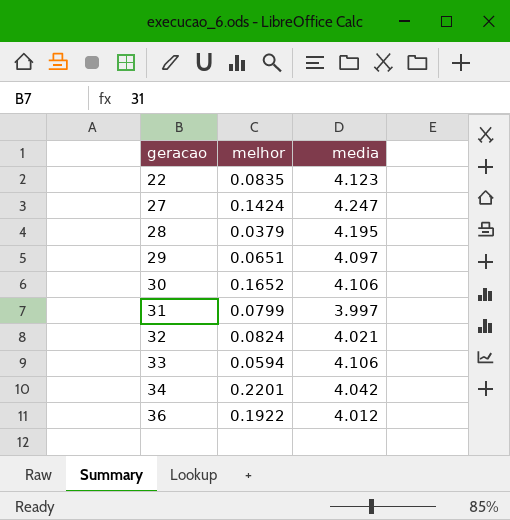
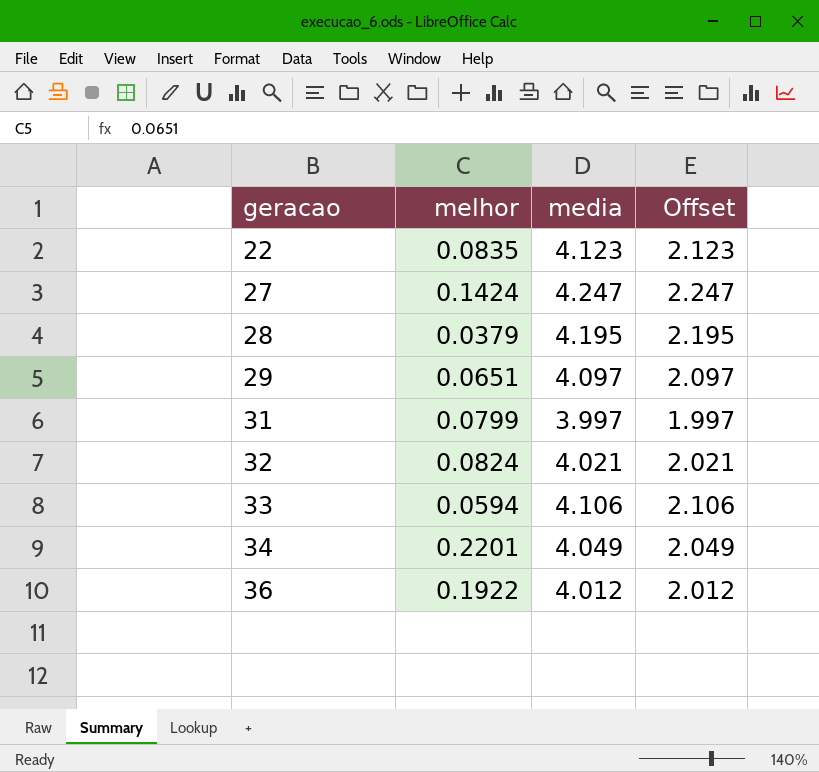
column Offset | formula: none -> [media] - 2
row 30: 0.1652 | 4.106 -> none
34 | media: 4.042 -> 4.049

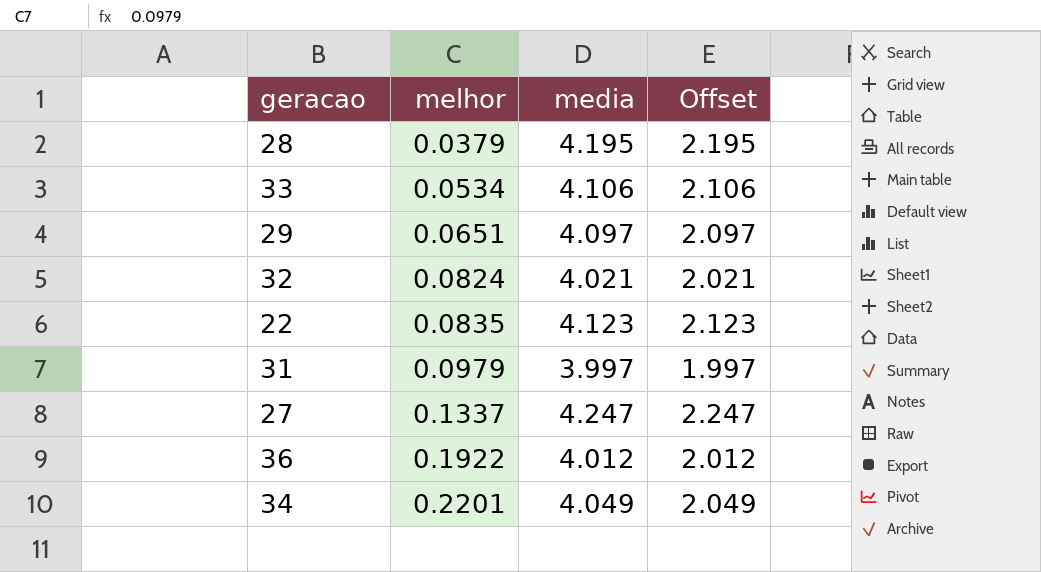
row order: geracao ascending -> melhor ascending
33 | melhor: 0.0594 -> 0.0534
31 | melhor: 0.0799 -> 0.0979
27 | melhor: 0.1424 -> 0.1337

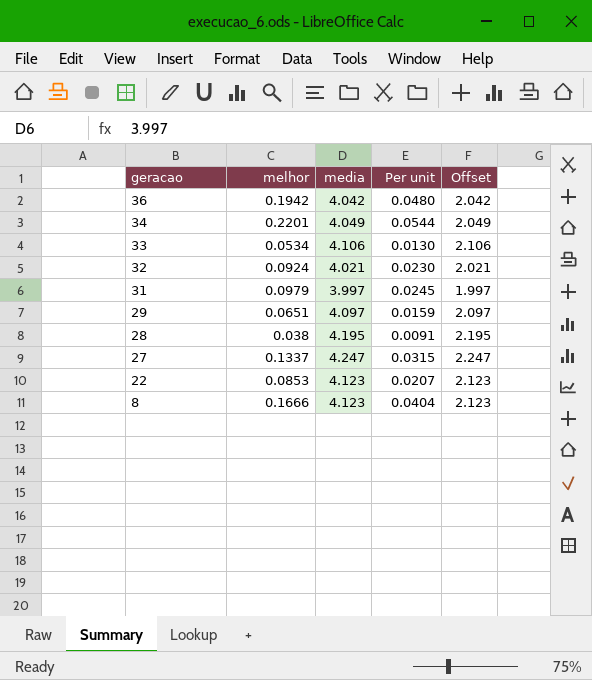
row order: melhor ascending -> geracao descending
column Per unit | formula: none -> [melhor] / [media]
36 | melhor: 0.1922 -> 0.1942
36 | media: 4.012 -> 4.042
36 | Offset: 2.012 -> 2.042
32 | melhor: 0.0824 -> 0.0924
28 | melhor: 0.0379 -> 0.038
22 | melhor: 0.0835 -> 0.0853
row 8: none -> 0.1666 | 4.123 | 0.0404 | 2.123

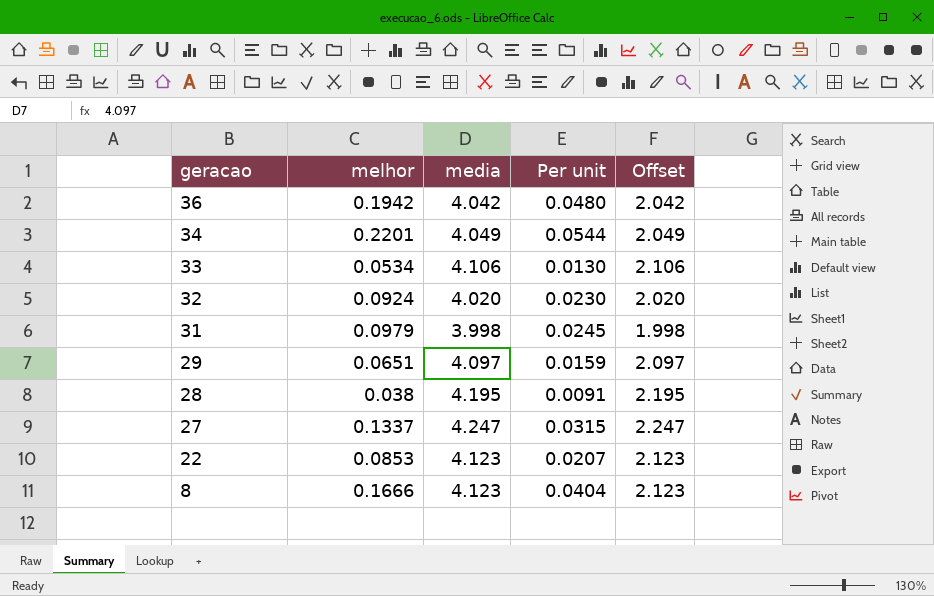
32 | media: 4.021 -> 4.020
32 | Offset: 2.021 -> 2.020
31 | media: 3.997 -> 3.998
31 | Offset: 1.997 -> 1.998

